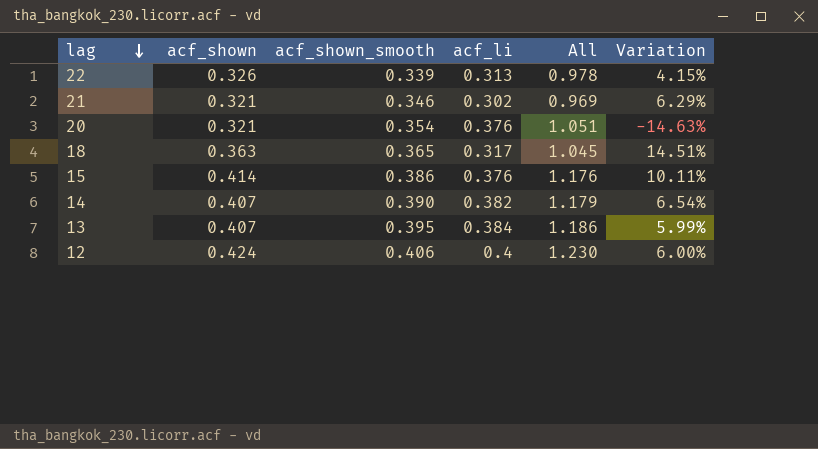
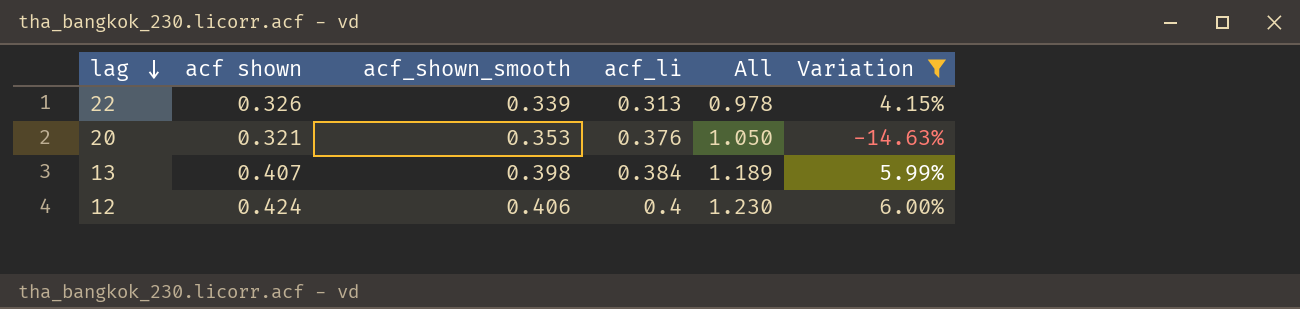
filter: none -> Variation <= 6.00%
column name: acf_shown -> acf shown
20 | acf_shown_smooth: 0.354 -> 0.353
20 | All: 1.051 -> 1.050
13 | acf_shown_smooth: 0.395 -> 0.398
13 | All: 1.186 -> 1.189

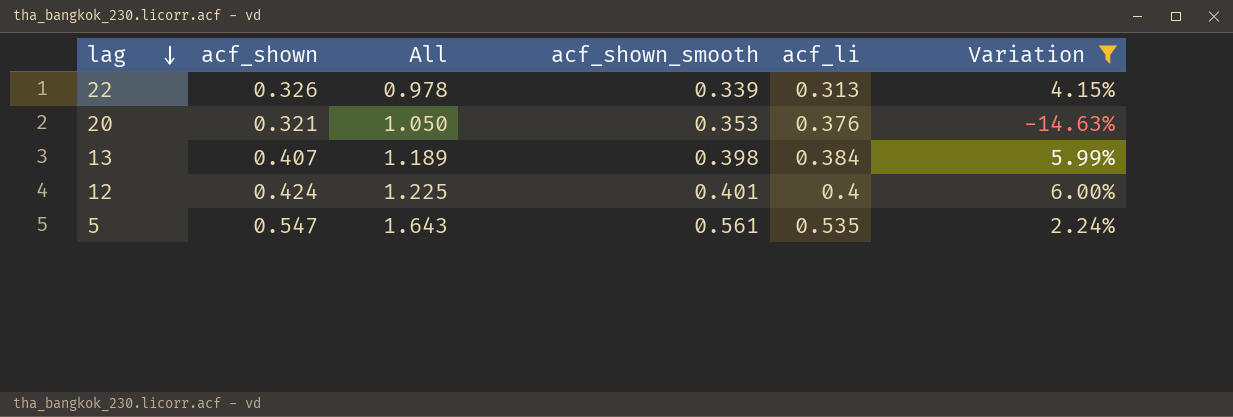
column name: acf shown -> acf_shown
column All | position: 5 -> 3
12 | All: 1.230 -> 1.225
12 | acf_shown_smooth: 0.406 -> 0.401
row 5: none -> 0.547 | 1.643 | 0.561 | 0.535 | 2.24%

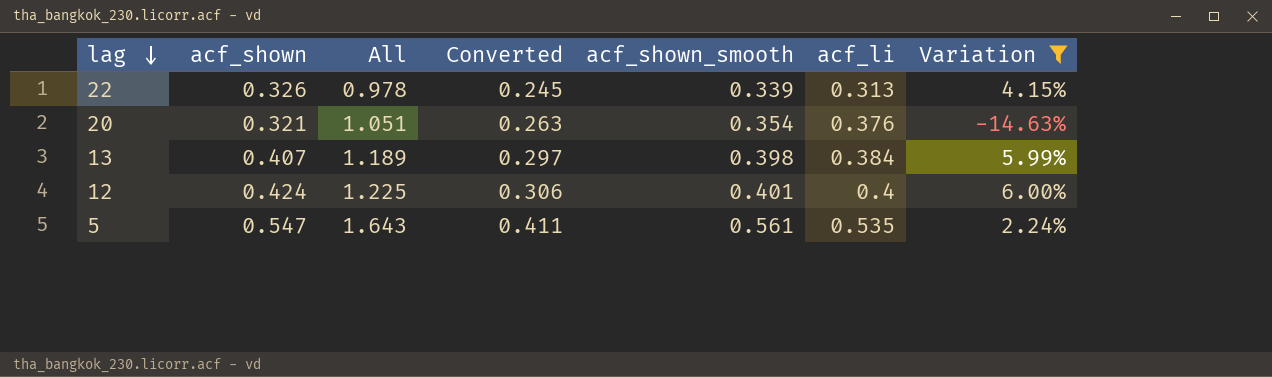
column Converted | formula: none -> [All] * 0.25
20 | All: 1.050 -> 1.051
20 | acf_shown_smooth: 0.353 -> 0.354

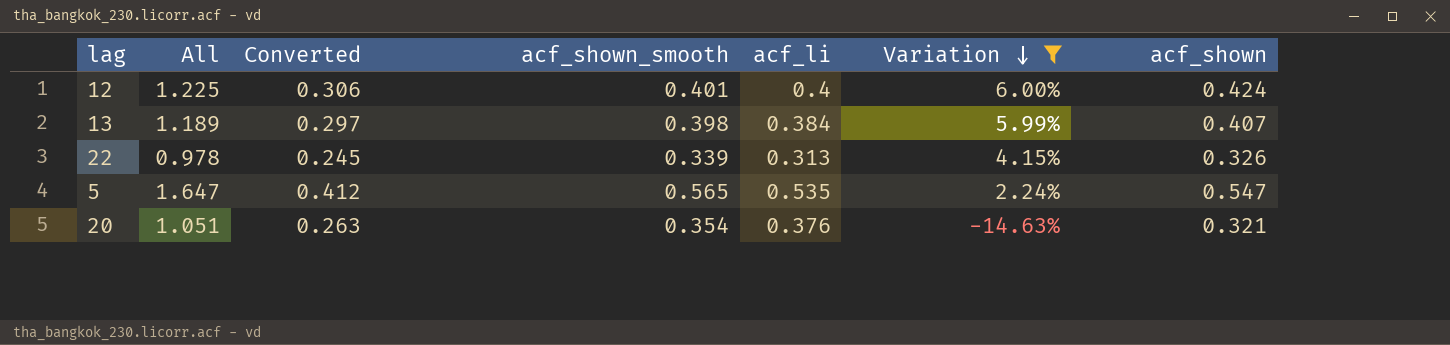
row order: lag descending -> Variation descending
column acf_shown | position: 2 -> 7
5 | All: 1.643 -> 1.647
5 | Converted: 0.411 -> 0.412
5 | acf_shown_smooth: 0.561 -> 0.565

